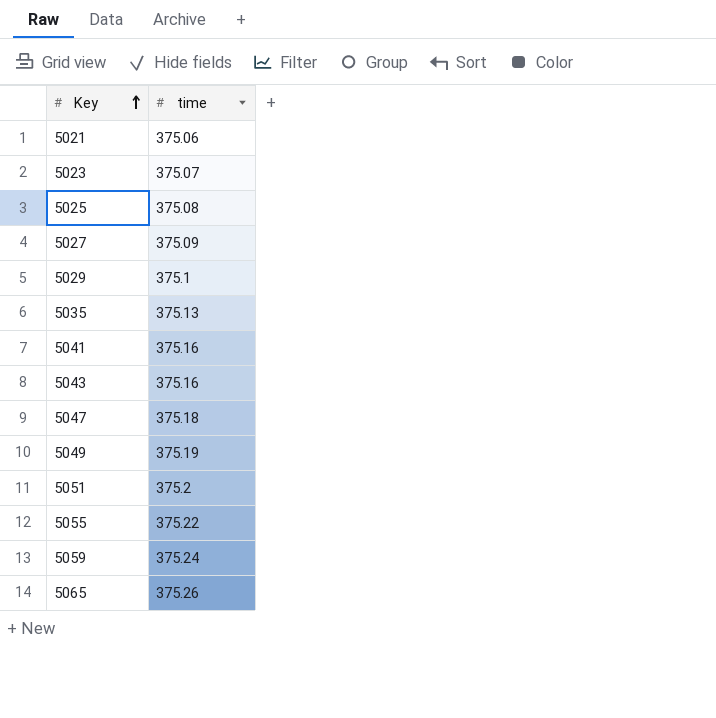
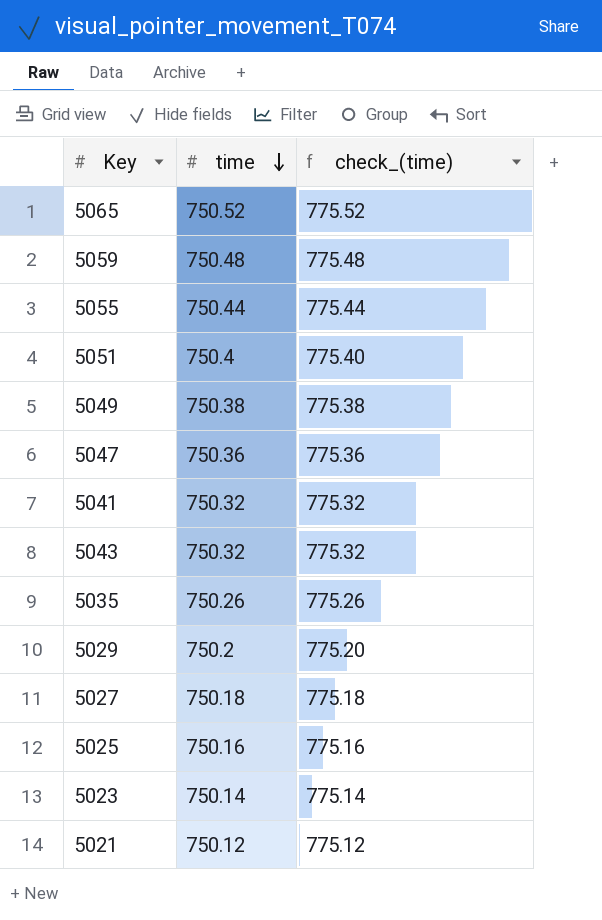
row order: Key ascending -> time descending
column check_(time) | formula: none -> [time] + 25
5065 | time: 375.26 -> 750.52
5059 | time: 375.24 -> 750.48
5055 | time: 375.22 -> 750.44
5051 | time: 375.2 -> 750.4
5049 | time: 375.19 -> 750.38
5047 | time: 375.18 -> 750.36
5041 | time: 375.16 -> 750.32
5043 | time: 375.16 -> 750.32
5035 | time: 375.13 -> 750.26
5029 | time: 375.1 -> 750.2
5027 | time: 375.09 -> 750.18
5025 | time: 375.08 -> 750.16
5023 | time: 375.07 -> 750.14
5021 | time: 375.06 -> 750.12

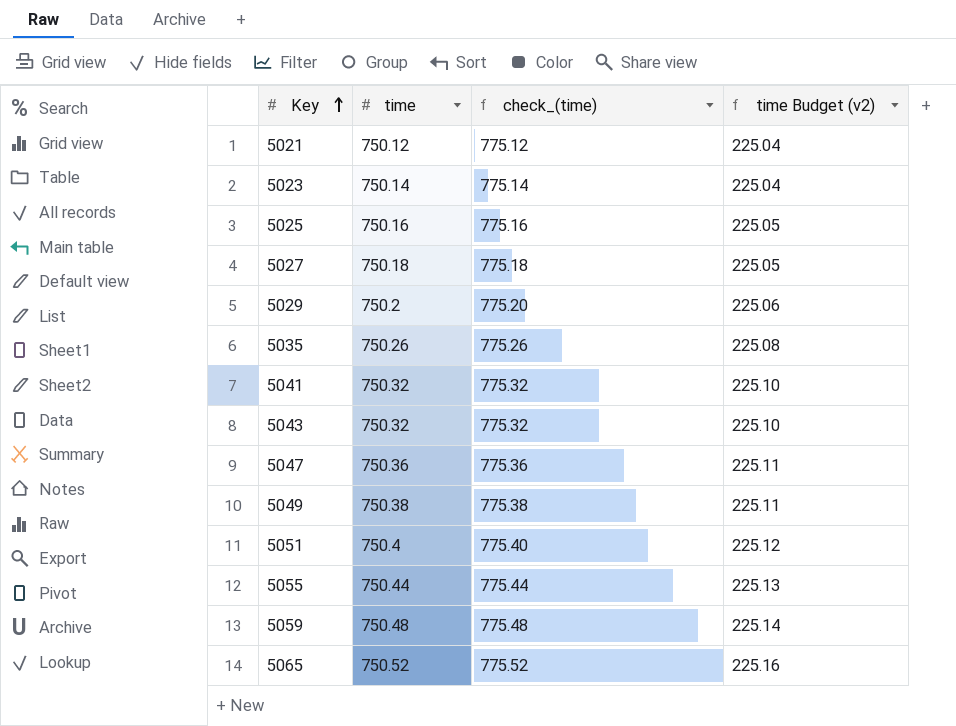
row order: time descending -> Key ascending
column time Budget (v2) | formula: none -> [time] * 0.3

